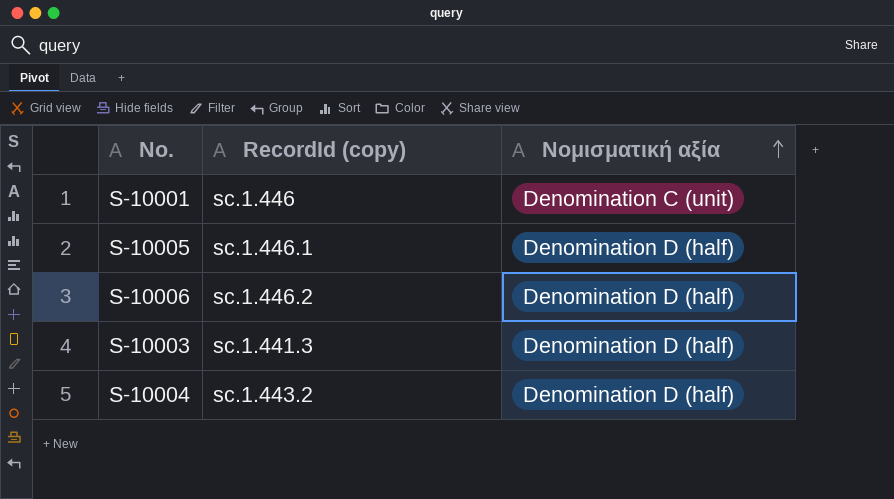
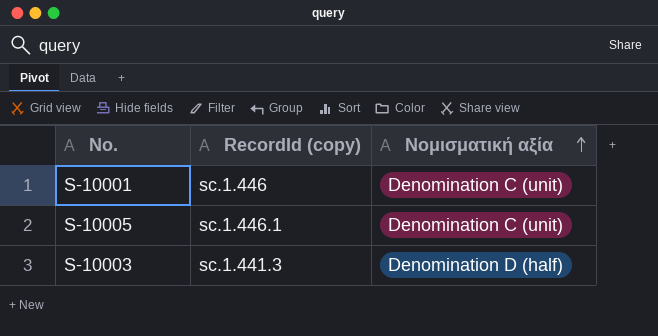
row S-10006: sc.1.446.2 | Denomination D (half) -> none
row S-10004: sc.1.443.2 | Denomination D (half) -> none
S-10005 | Νομισματική αξία: Denomination D (half) -> Denomination C (unit)

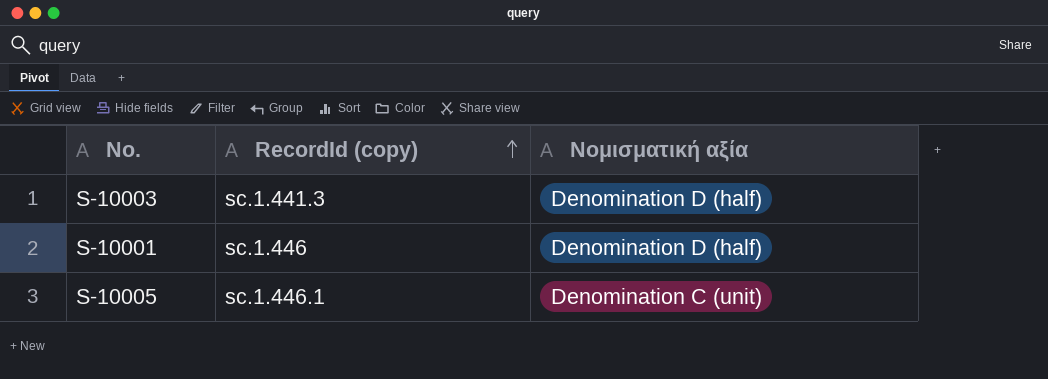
row order: Νομισματική αξία ascending -> RecordId (copy) ascending
S-10001 | Νομισματική αξία: Denomination C (unit) -> Denomination D (half)

